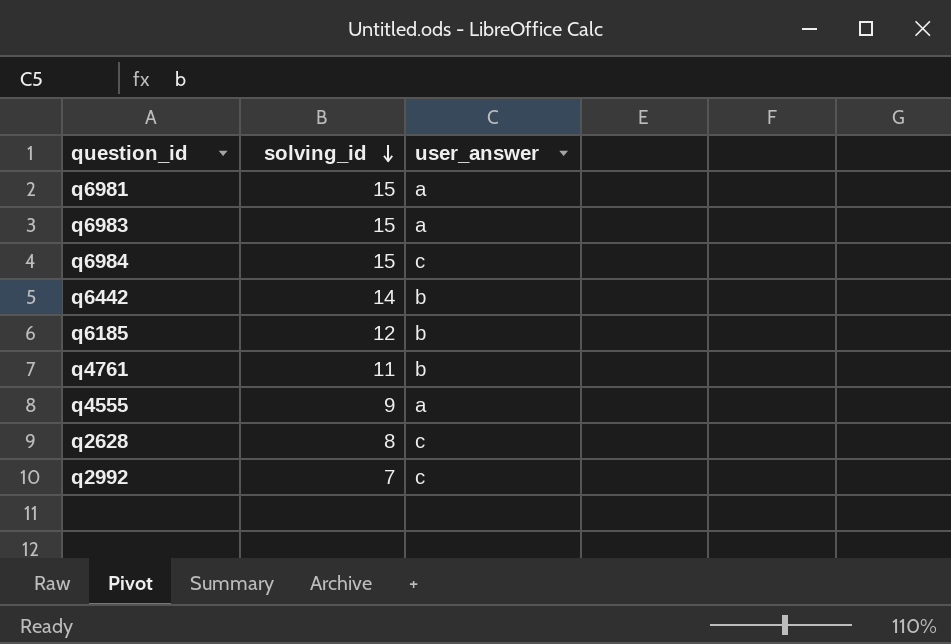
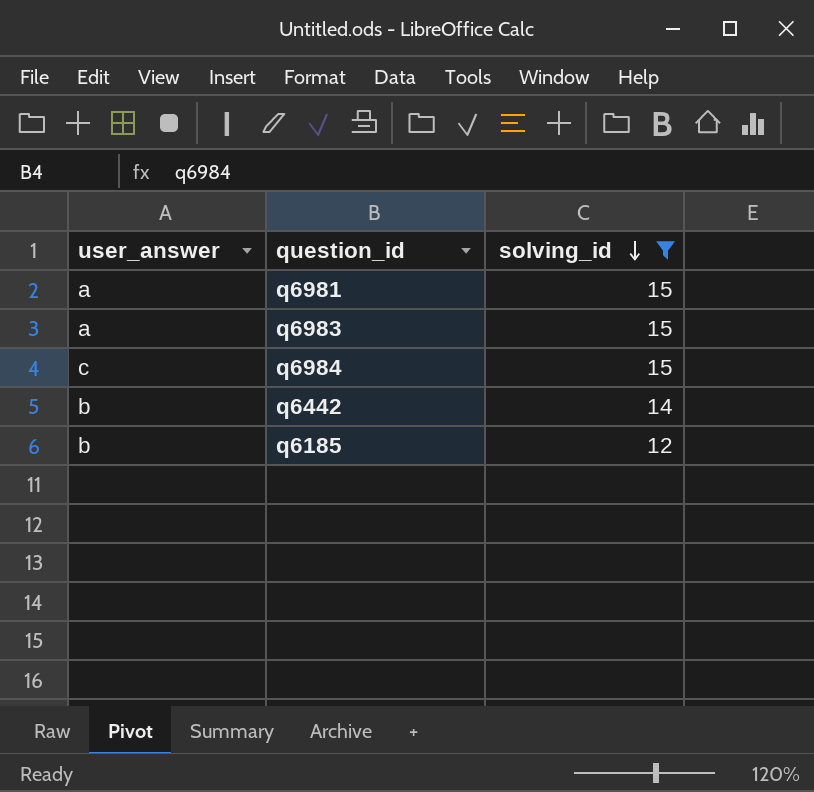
filter: none -> solving_id >= 12
column user_answer | position: 3 -> 1

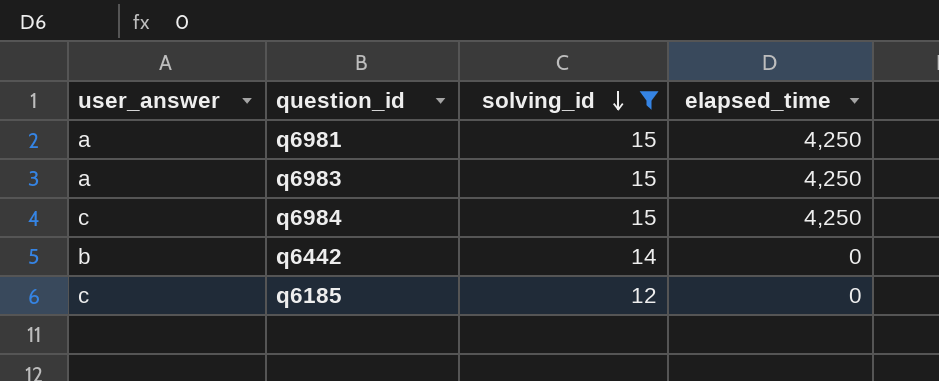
column elapsed_time | position: none -> 4
q6185 | user_answer: b -> c

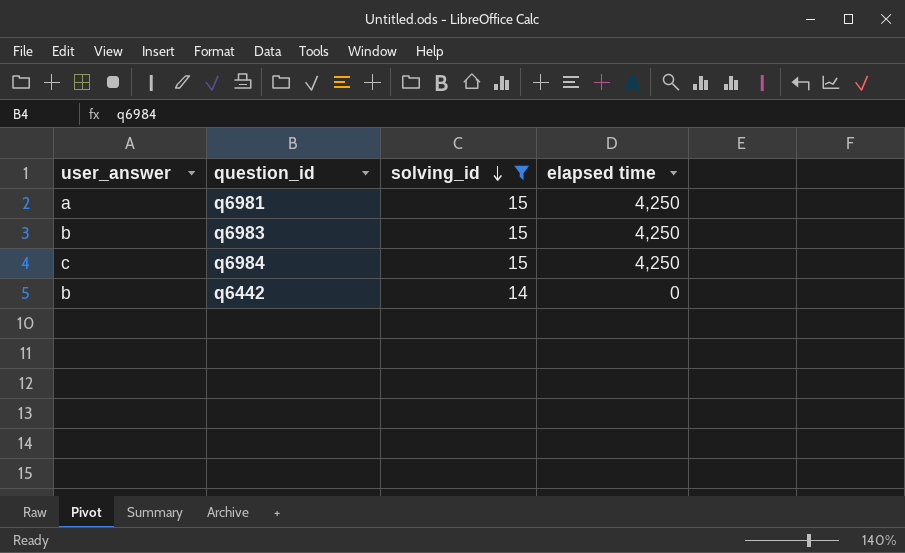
column name: elapsed_time -> elapsed time
row q6185: c | 12 | 0 -> none
q6983 | user_answer: a -> b

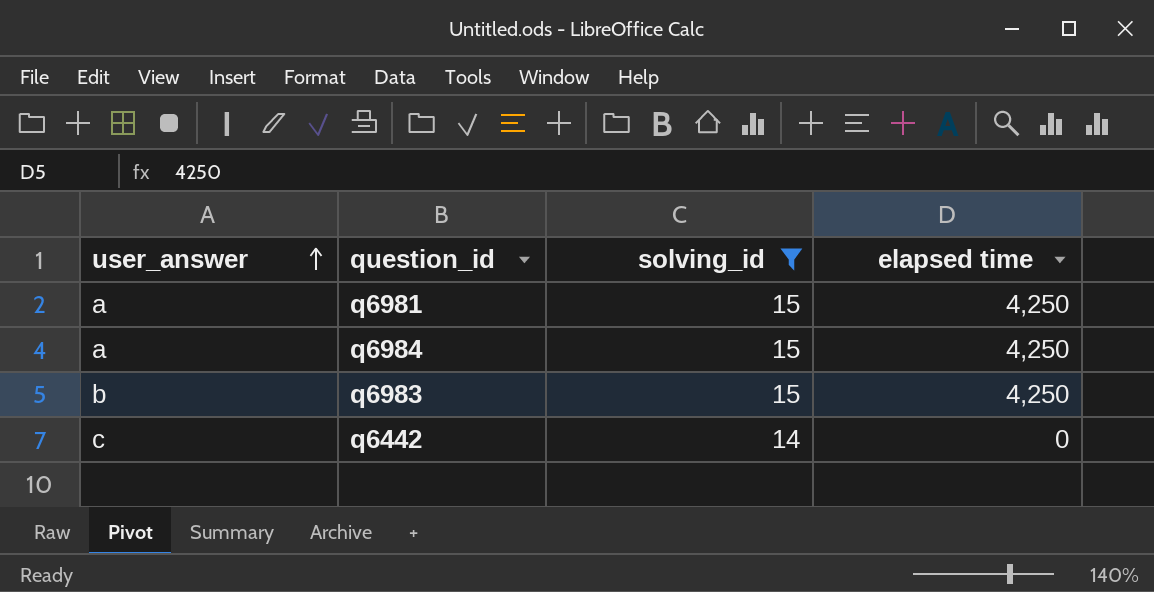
row order: solving_id descending -> user_answer ascending
q6984 | user_answer: c -> a
q6442 | user_answer: b -> c

